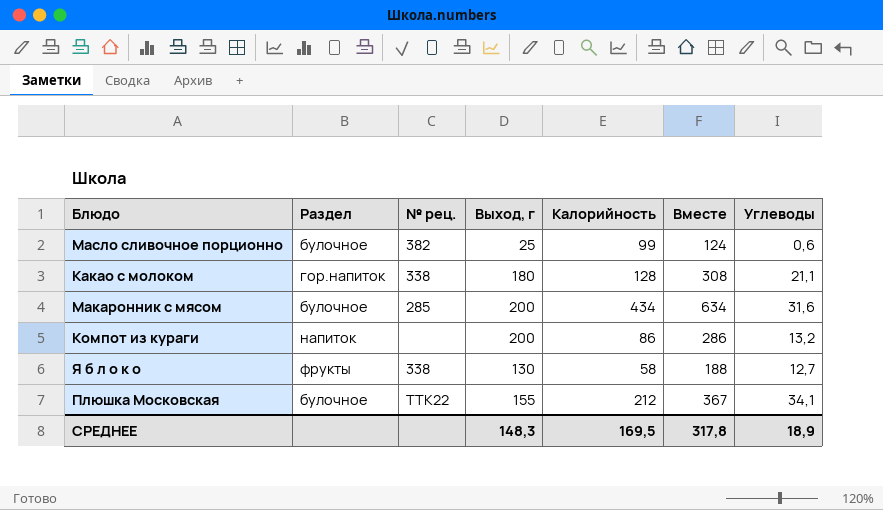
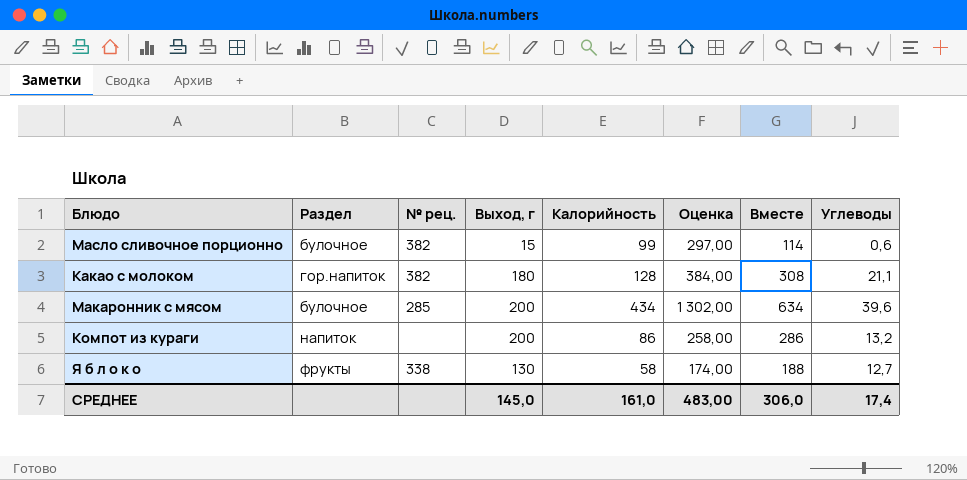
column Оценка | formula: none -> [Калорийность] * 3
row Плюшка Московская: булочное | ТТК22 | 155 | 212 | 367 | 34,1 -> none
Масло сливочное порционно | Выход, г: 25 -> 15
Масло сливочное порционно | Вместе: 124 -> 114
Какао с молоком | № рец.: 338 -> 382
Макаронник с мясом | Углеводы: 31,6 -> 39,6
СРЕДНЕЕ | Выход, г: 148,3 -> 145,0
СРЕДНЕЕ | Калорийность: 169,5 -> 161,0
СРЕДНЕЕ | Вместе: 317,8 -> 306,0
СРЕДНЕЕ | Углеводы: 18,9 -> 17,4

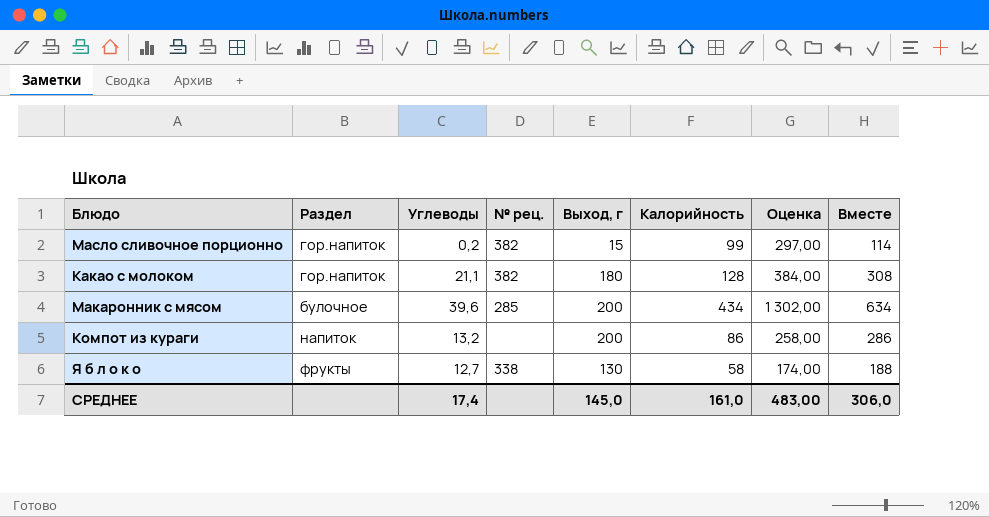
column Углеводы | position: 8 -> 3
Масло сливочное порционно | Раздел: булочное -> гор.напиток
Масло сливочное порционно | Углеводы: 0,6 -> 0,2

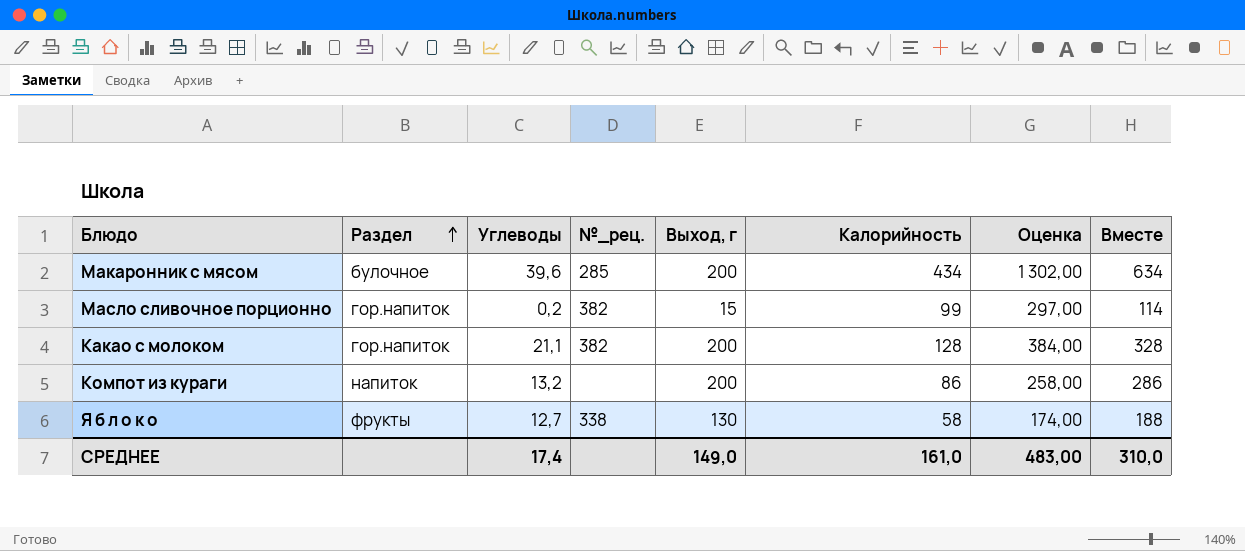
row order: none -> Раздел ascending
column name: № рец. -> №_рец.
Какао с молоком | Выход, г: 180 -> 200
Какао с молоком | Вместе: 308 -> 328
СРЕДНЕЕ | Выход, г: 145,0 -> 149,0
СРЕДНЕЕ | Вместе: 306,0 -> 310,0

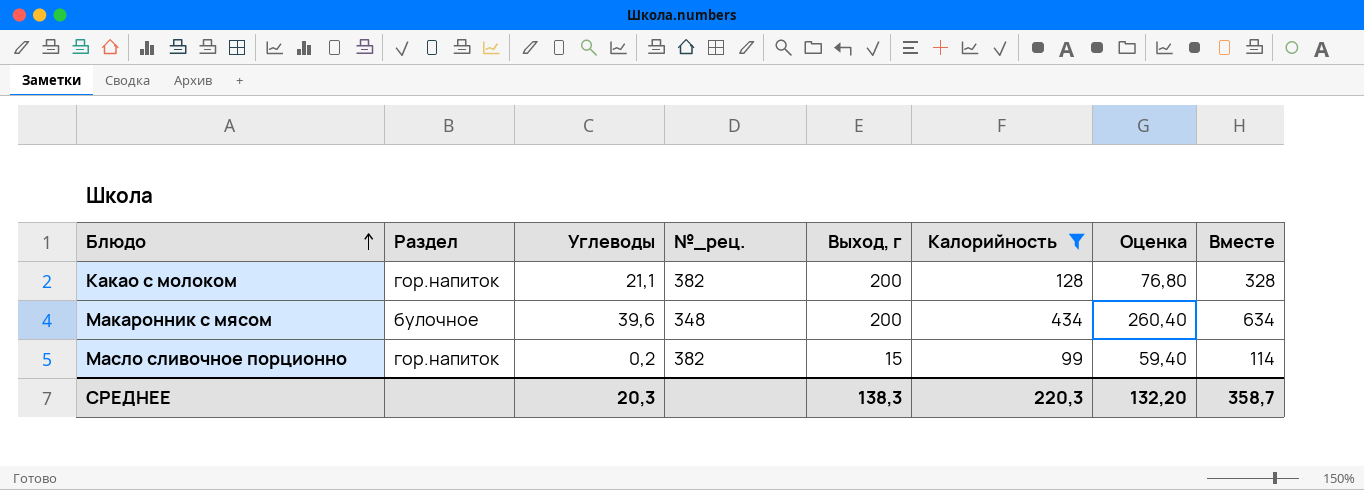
filter: none -> Калорийность >= 99
row order: Раздел ascending -> Блюдо ascending
column Оценка | formula: [Калорийность] * 3 -> [Калорийность] * 0,6
Макаронник с мясом | №_рец.: 285 -> 348
СРЕДНЕЕ | Углеводы: 17,4 -> 20,3
СРЕДНЕЕ | Выход, г: 149,0 -> 138,3
СРЕДНЕЕ | Калорийность: 161,0 -> 220,3
СРЕДНЕЕ | Оценка: 483,00 -> 132,20
СРЕДНЕЕ | Вместе: 310,0 -> 358,7

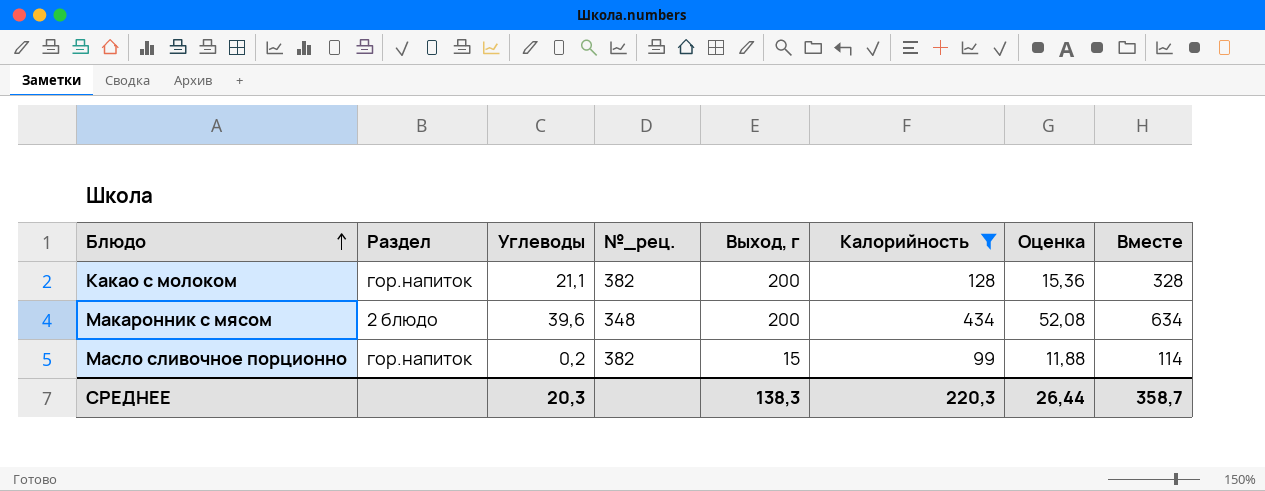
column Оценка | formula: [Калорийность] * 0,6 -> [Калорийность] * 0,12
Макаронник с мясом | Раздел: булочное -> 2 блюдо
СРЕДНЕЕ | Оценка: 132,20 -> 26,44

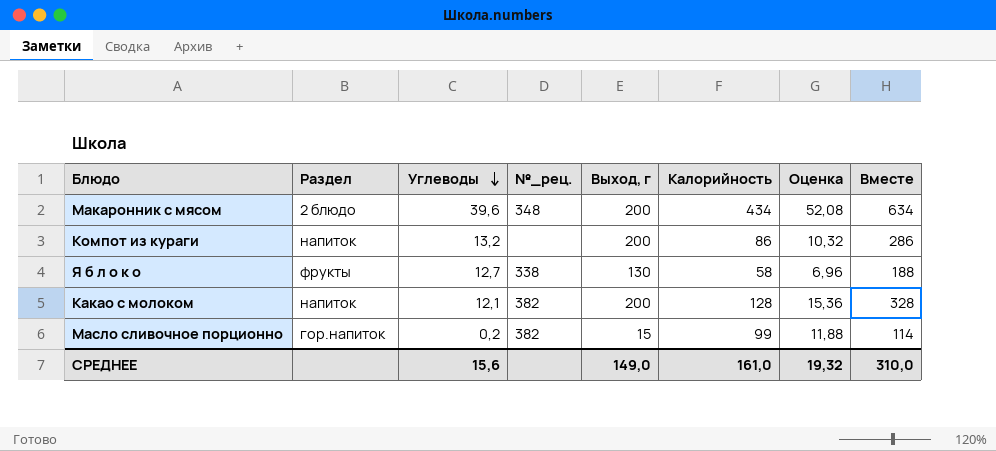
filter: Калорийность >= 99 -> none
row order: Блюдо ascending -> Углеводы descending
Какао с молоком | Раздел: гор.напиток -> напиток
Какао с молоком | Углеводы: 21,1 -> 12,1
СРЕДНЕЕ | Углеводы: 20,3 -> 15,6
СРЕДНЕЕ | Выход, г: 138,3 -> 149,0
СРЕДНЕЕ | Калорийность: 220,3 -> 161,0
СРЕДНЕЕ | Оценка: 26,44 -> 19,32
СРЕДНЕЕ | Вместе: 358,7 -> 310,0

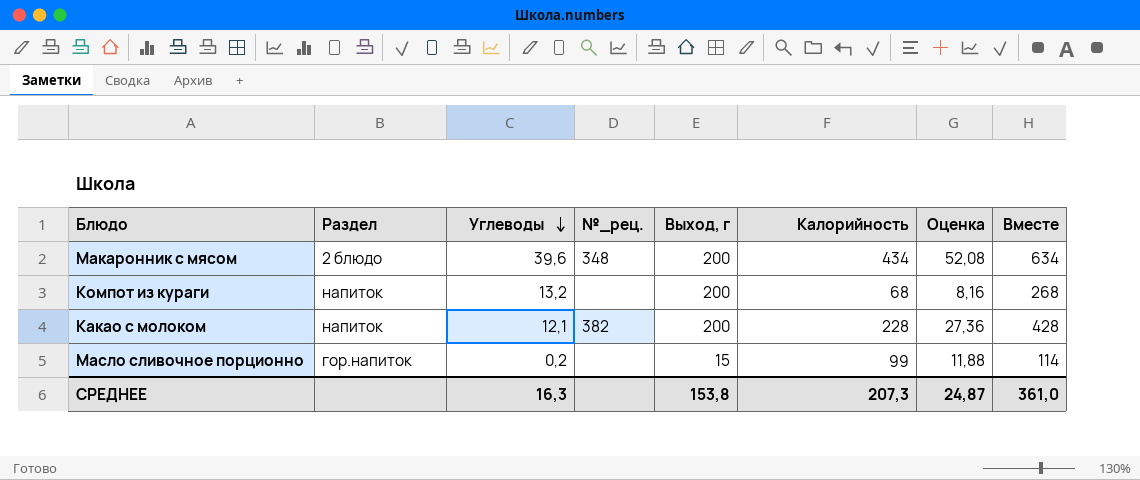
row Я б л о к о: фрукты | 12,7 | 338 | 130 | 58 | 6,96 | 188 -> none
Компот из кураги | Калорийность: 86 -> 68
Компот из кураги | Оценка: 10,32 -> 8,16
Компот из кураги | Вместе: 286 -> 268
Какао с молоком | Калорийность: 128 -> 228
Какао с молоком | Оценка: 15,36 -> 27,36
Какао с молоком | Вместе: 328 -> 428
Масло сливочное порционно | №_рец.: 382 -> none
СРЕДНЕЕ | Углеводы: 15,6 -> 16,3
СРЕДНЕЕ | Выход, г: 149,0 -> 153,8
СРЕДНЕЕ | Калорийность: 161,0 -> 207,3
СРЕДНЕЕ | Оценка: 19,32 -> 24,87
СРЕДНЕЕ | Вместе: 310,0 -> 361,0

